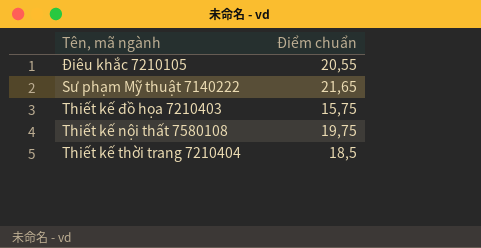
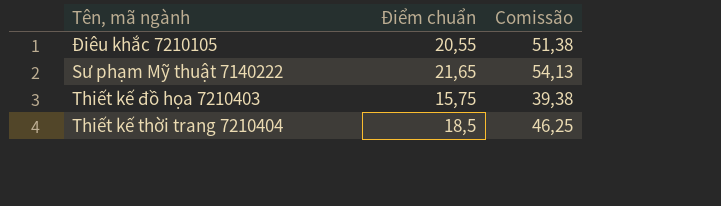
column Comissão | formula: none -> [Điểm chuẩn] * 2,5
row Thiết kế nội thất 7580108: 19,75 -> none

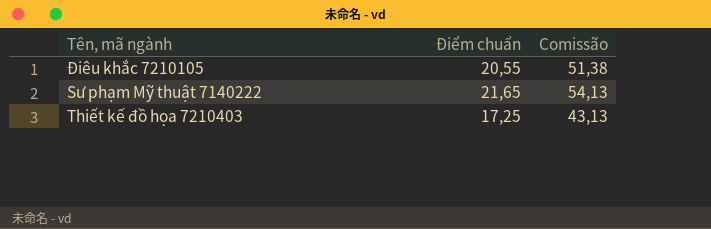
row Thiết kế thời trang 7210404: 18,5 | 46,25 -> none
Thiết kế đồ họa 7210403 | Điểm chuẩn: 15,75 -> 17,25
Thiết kế đồ họa 7210403 | Comissão: 39,38 -> 43,13

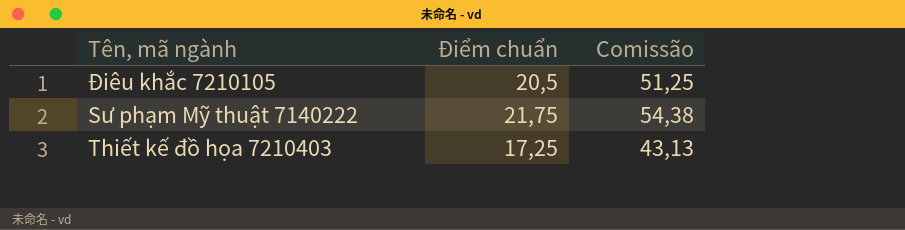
Điêu khắc 7210105 | Điểm chuẩn: 20,55 -> 20,5
Điêu khắc 7210105 | Comissão: 51,38 -> 51,25
Sư phạm Mỹ thuật 7140222 | Điểm chuẩn: 21,65 -> 21,75
Sư phạm Mỹ thuật 7140222 | Comissão: 54,13 -> 54,38

